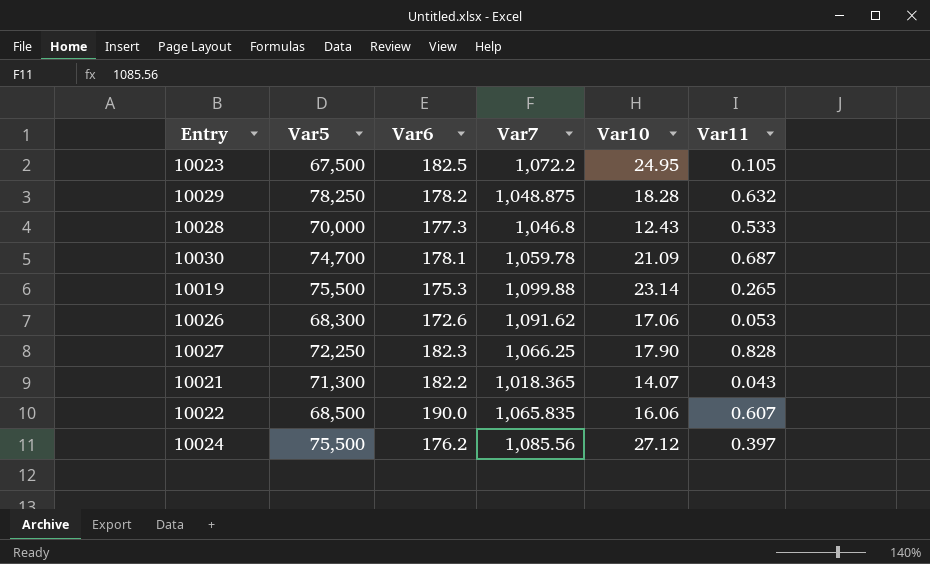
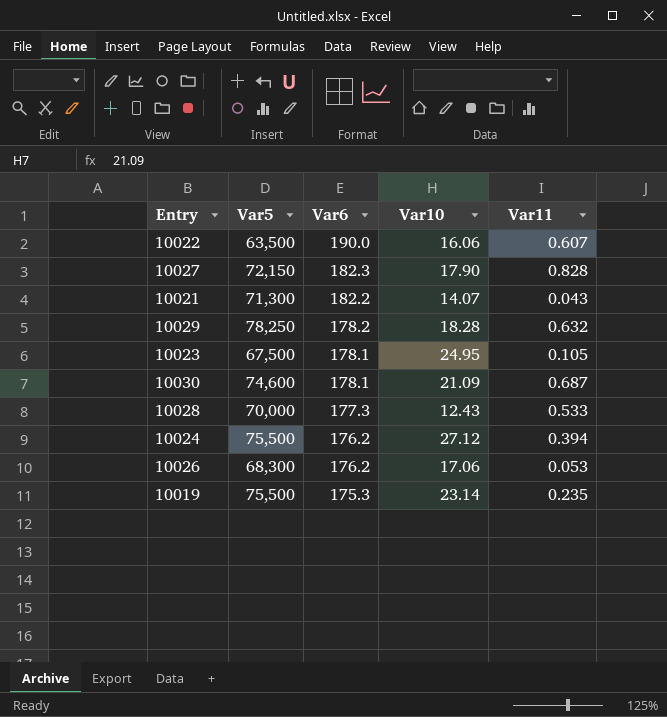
row order: none -> Var6 descending
column Var7 | position: 4 -> none
10022 | Var5: 68,500 -> 63,500
10027 | Var5: 72,250 -> 72,150
10023 | Var6: 182.5 -> 178.1
10030 | Var5: 74,700 -> 74,600
10024 | Var11: 0.397 -> 0.394
10026 | Var6: 172.6 -> 176.2
10019 | Var11: 0.265 -> 0.235

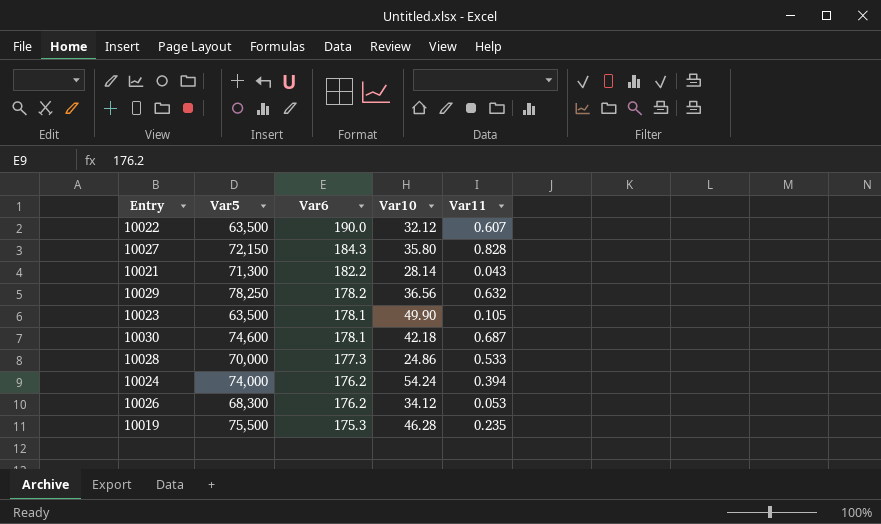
10022 | Var10: 16.06 -> 32.12
10027 | Var6: 182.3 -> 184.3
10027 | Var10: 17.90 -> 35.80
10021 | Var10: 14.07 -> 28.14
10029 | Var10: 18.28 -> 36.56
10023 | Var5: 67,500 -> 63,500
10023 | Var10: 24.95 -> 49.90
10030 | Var10: 21.09 -> 42.18
10028 | Var10: 12.43 -> 24.86
10024 | Var5: 75,500 -> 74,000
10024 | Var10: 27.12 -> 54.24
10026 | Var10: 17.06 -> 34.12
10019 | Var10: 23.14 -> 46.28

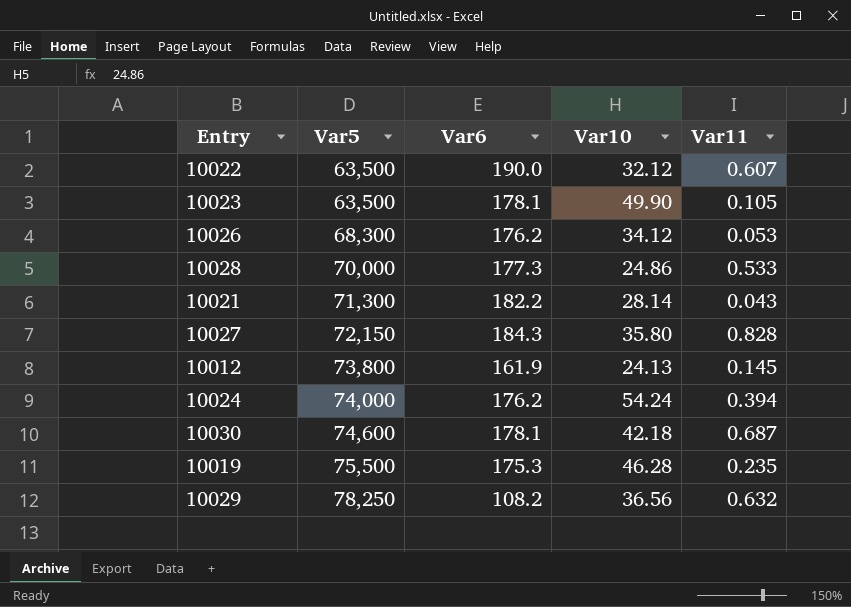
row order: Var6 descending -> Var5 ascending
row 10012: none -> 73,800 | 161.9 | 24.13 | 0.145
10029 | Var6: 178.2 -> 108.2

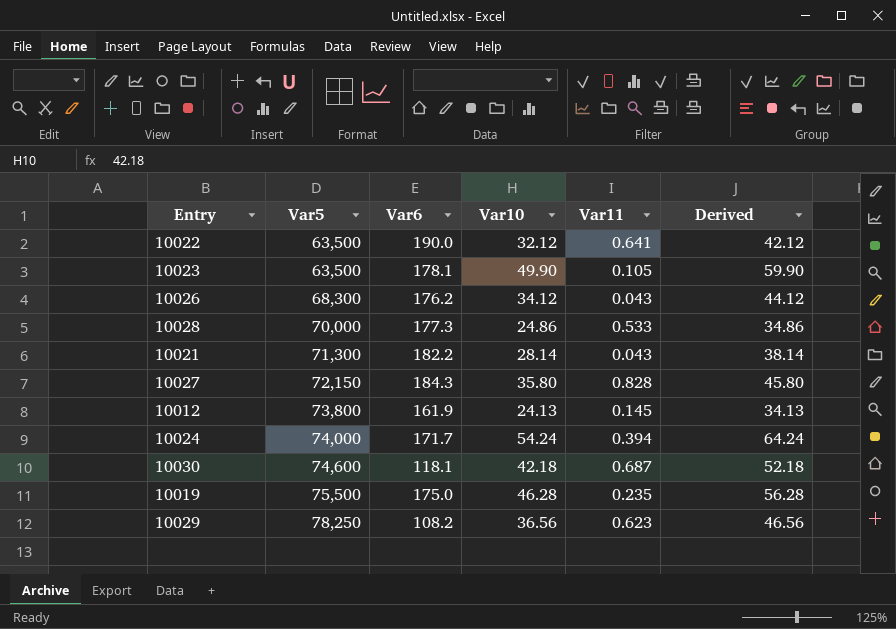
column Derived | formula: none -> [Var10] + 10
10022 | Var11: 0.607 -> 0.641
10026 | Var11: 0.053 -> 0.043
10024 | Var6: 176.2 -> 171.7
10030 | Var6: 178.1 -> 118.1
10019 | Var6: 175.3 -> 175.0
10029 | Var11: 0.632 -> 0.623

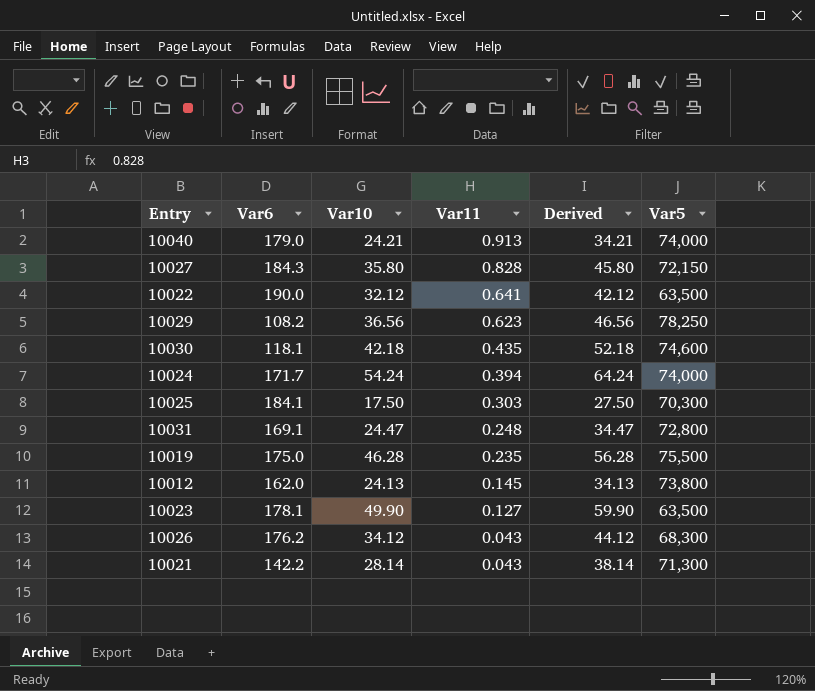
row order: Var5 ascending -> Var11 descending
column Var5 | position: 2 -> 6
row 10028: 70,000 | 177.3 | 24.86 | 0.533 | 34.86 -> none
row 10040: none -> 179.0 | 24.21 | 0.913 | 34.21 | 74,000
10030 | Var11: 0.687 -> 0.435
row 10025: none -> 184.1 | 17.50 | 0.303 | 27.50 | 70,300
row 10031: none -> 169.1 | 24.47 | 0.248 | 34.47 | 72,800
10012 | Var6: 161.9 -> 162.0
10023 | Var11: 0.105 -> 0.127
10021 | Var6: 182.2 -> 142.2

